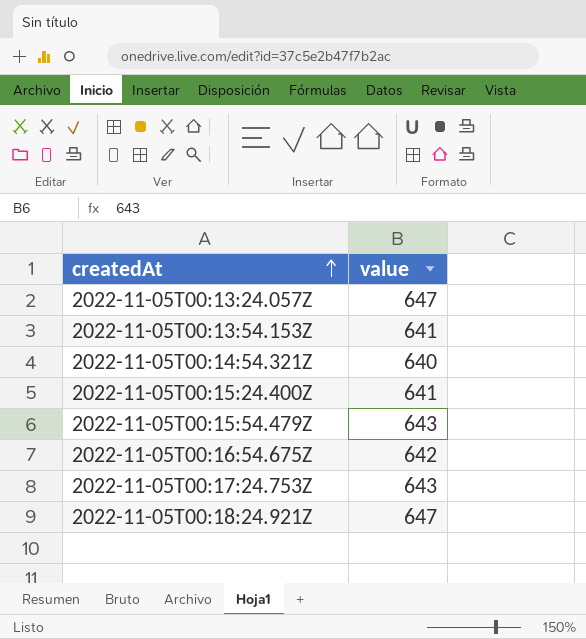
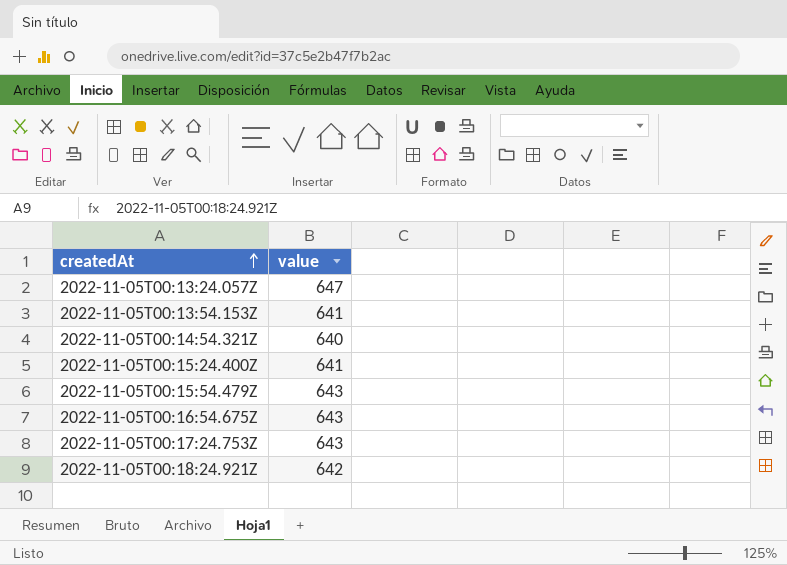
2022-11-05T00:16:54.675Z | value: 642 -> 643
2022-11-05T00:18:24.921Z | value: 647 -> 642

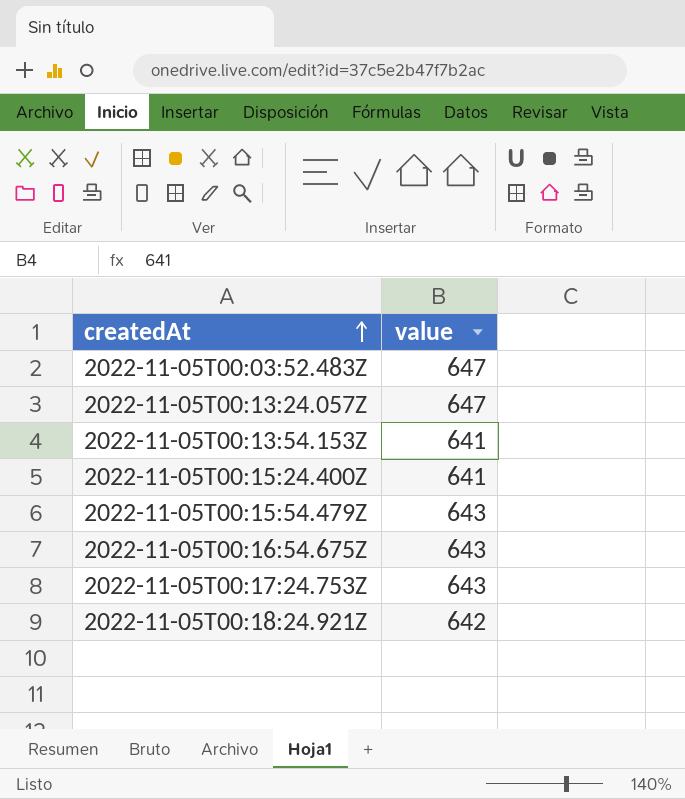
row 2022-11-05T00:14:54.321Z: 640 -> none
row 2022-11-05T00:03:52.483Z: none -> 647

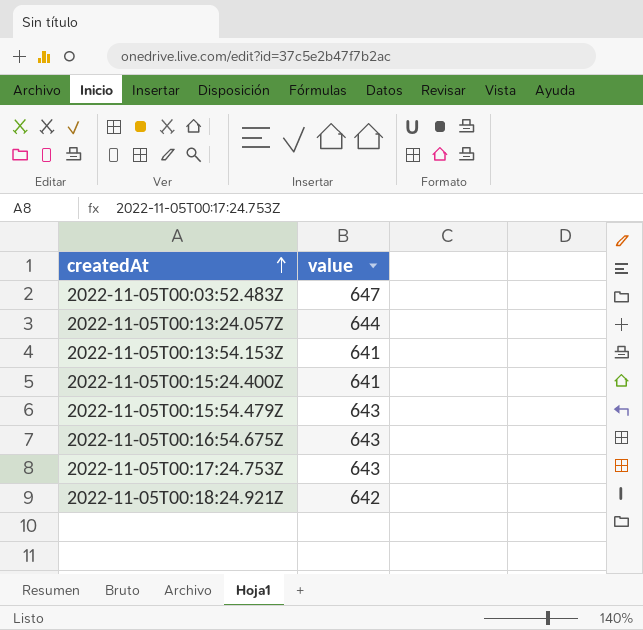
2022-11-05T00:13:24.057Z | value: 647 -> 644

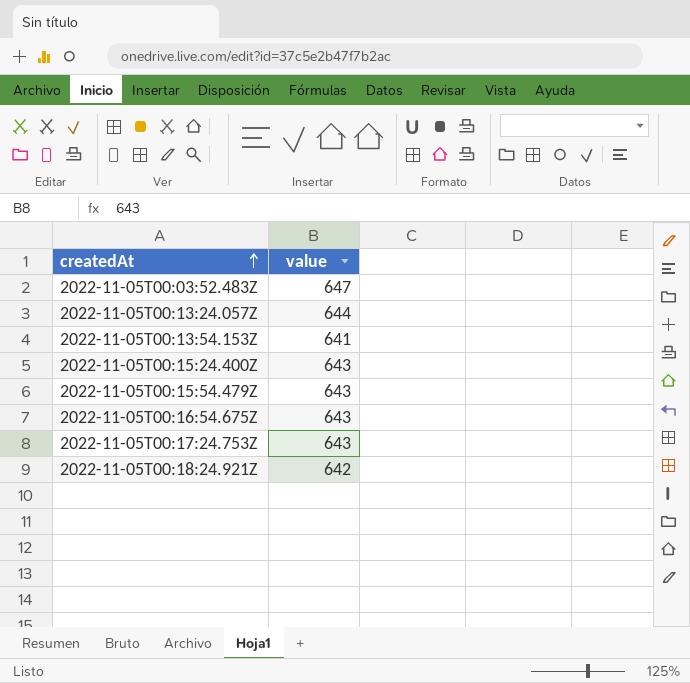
2022-11-05T00:15:24.400Z | value: 641 -> 643

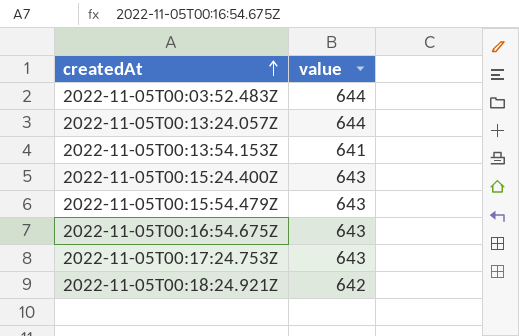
2022-11-05T00:03:52.483Z | value: 647 -> 644

